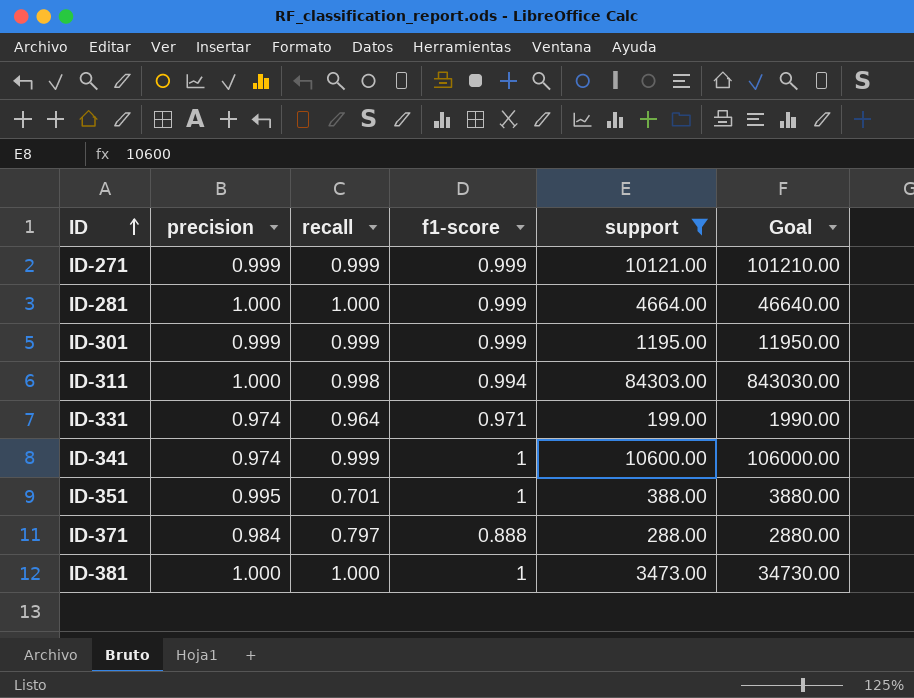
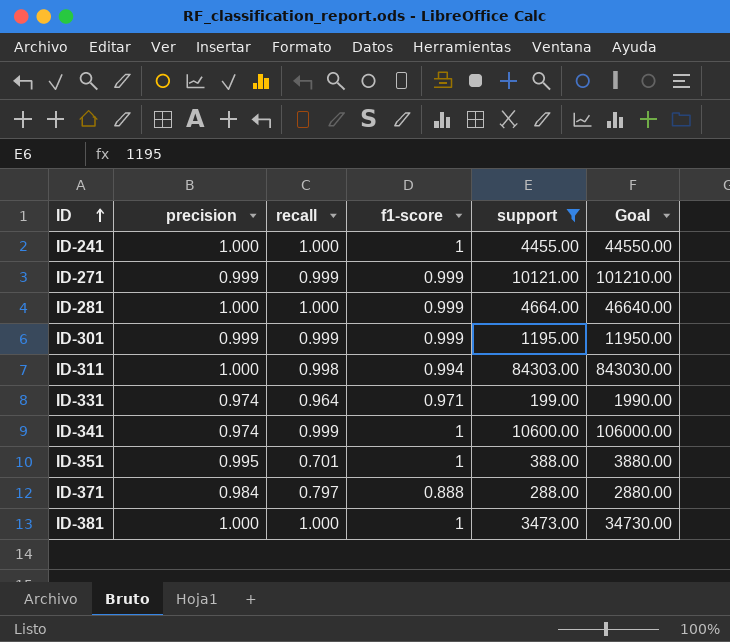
row ID-241: none -> 1.000 | 1.000 | 1 | 4455.00 | 44550.00

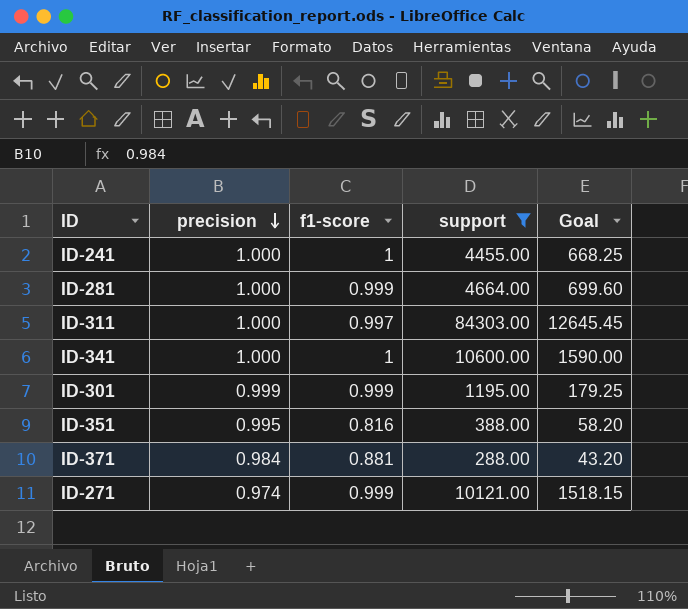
row order: ID ascending -> precision descending
column recall | position: 3 -> none
column Goal | formula: [support] * 10 -> [support] * 0.15
row ID-331: 0.974 | 0.964 | 0.971 | 199.00 | 1990.00 -> none
row ID-381: 1.000 | 1.000 | 1 | 3473.00 | 34730.00 -> none
ID-311 | f1-score: 0.994 -> 0.997
ID-341 | precision: 0.974 -> 1.000
ID-351 | f1-score: 1 -> 0.816
ID-371 | f1-score: 0.888 -> 0.881
ID-271 | precision: 0.999 -> 0.974

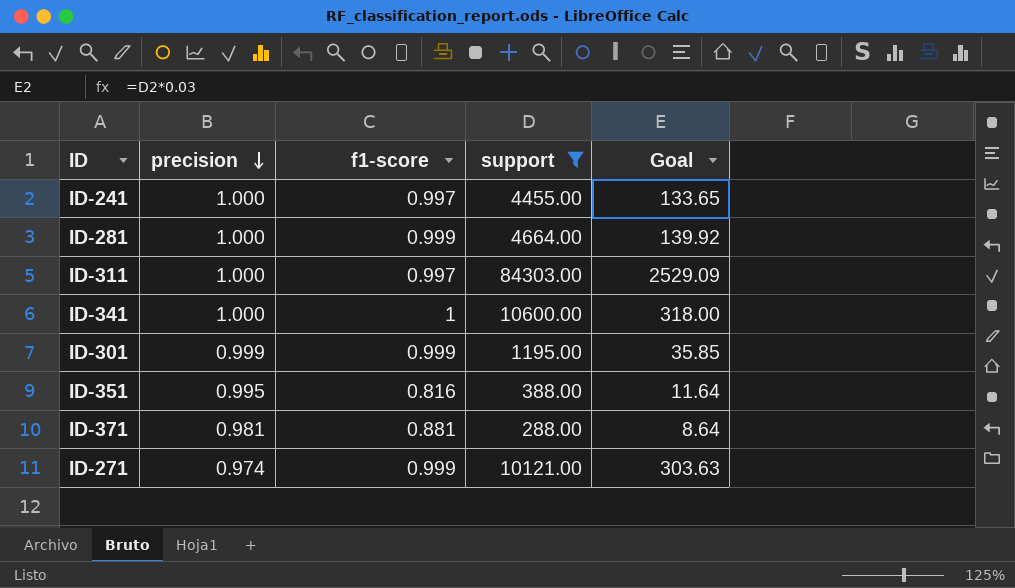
column Goal | formula: [support] * 0.15 -> [support] * 0.03
ID-241 | f1-score: 1 -> 0.997
ID-371 | precision: 0.984 -> 0.981

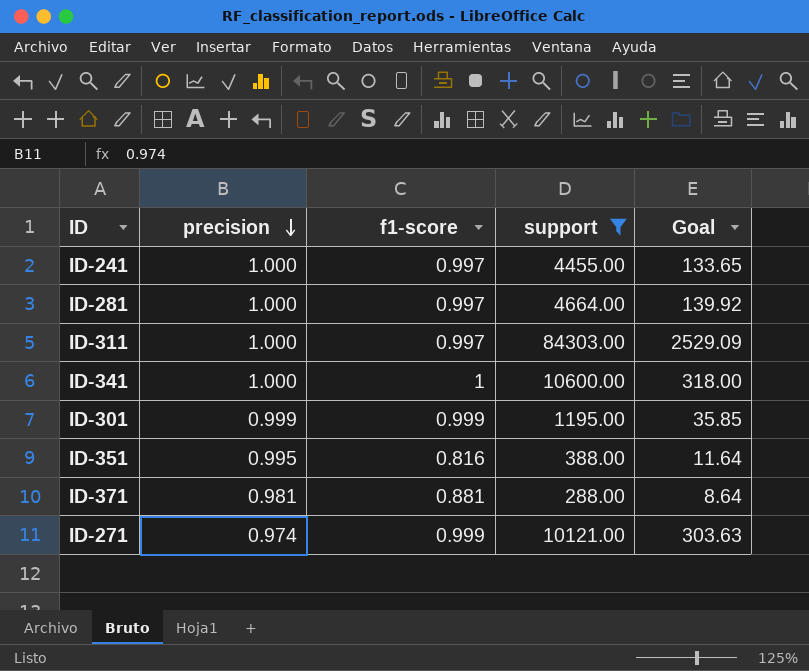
ID-281 | f1-score: 0.999 -> 0.997

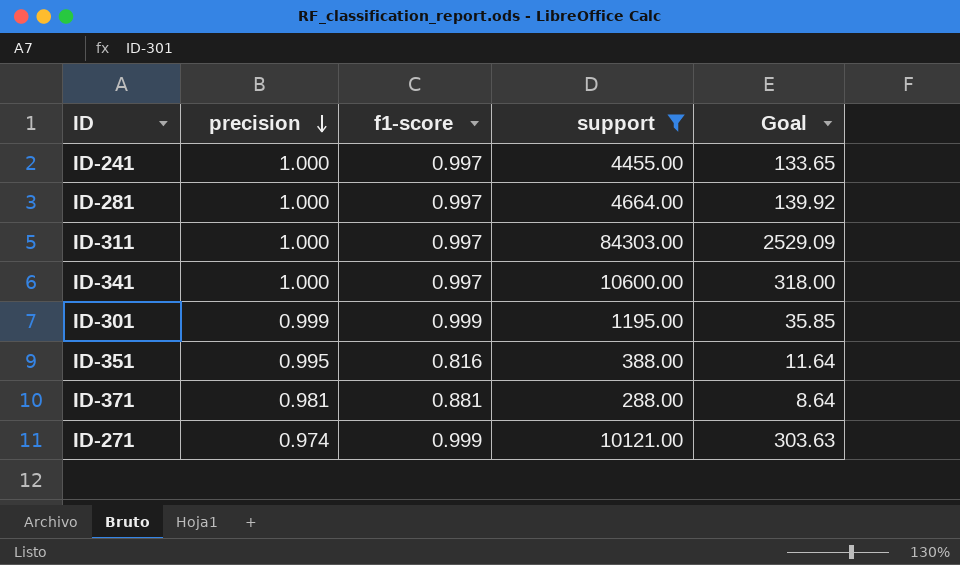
ID-341 | f1-score: 1 -> 0.997

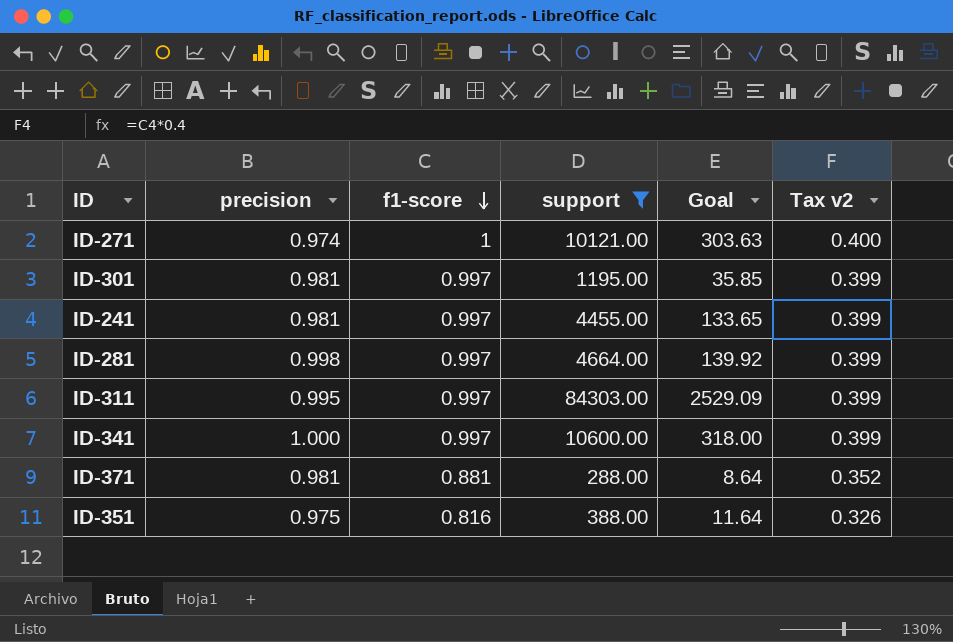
row order: precision descending -> f1-score descending
column Tax v2 | formula: none -> [f1-score] * 0.4
ID-271 | f1-score: 0.999 -> 1
ID-301 | precision: 0.999 -> 0.981
ID-301 | f1-score: 0.999 -> 0.997
ID-241 | precision: 1.000 -> 0.981
ID-281 | precision: 1.000 -> 0.998
ID-311 | precision: 1.000 -> 0.995
ID-351 | precision: 0.995 -> 0.975

